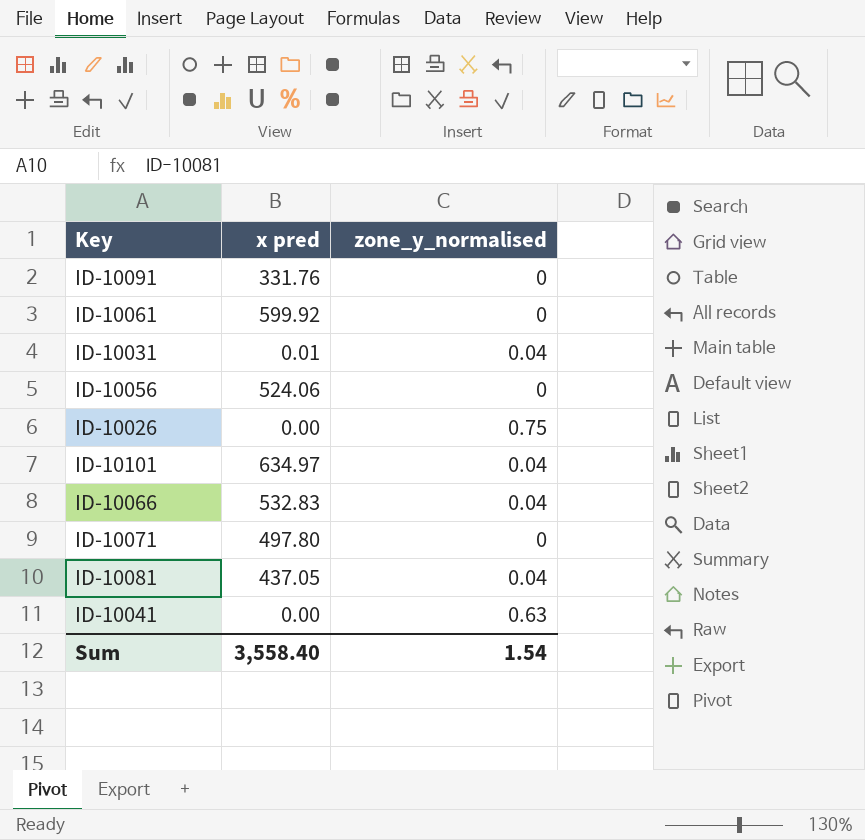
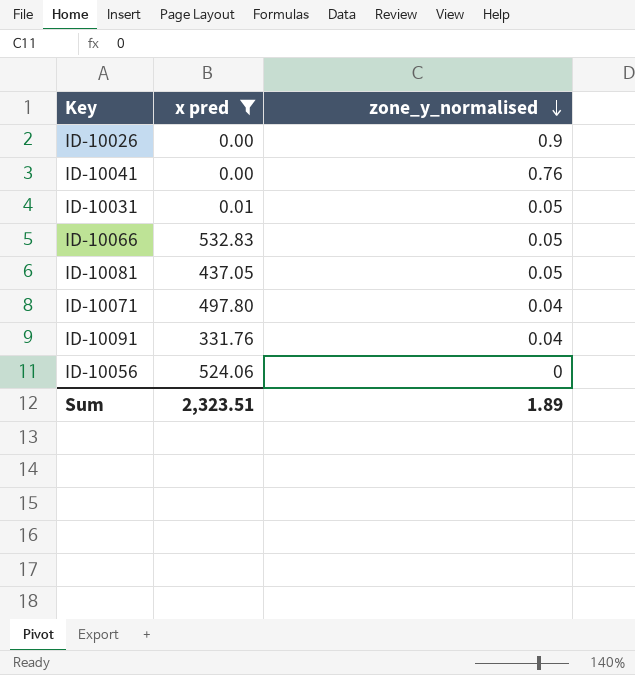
filter: none -> x pred <= 532.83
row order: none -> zone_y_normalised descending
ID-10026 | zone_y_normalised: 0.75 -> 0.9
ID-10041 | zone_y_normalised: 0.63 -> 0.76
ID-10031 | zone_y_normalised: 0.04 -> 0.05
ID-10066 | zone_y_normalised: 0.04 -> 0.05
ID-10081 | zone_y_normalised: 0.04 -> 0.05
ID-10071 | zone_y_normalised: 0 -> 0.04
ID-10091 | zone_y_normalised: 0 -> 0.04
Sum | x pred: 3,558.40 -> 2,323.51
Sum | zone_y_normalised: 1.54 -> 1.89

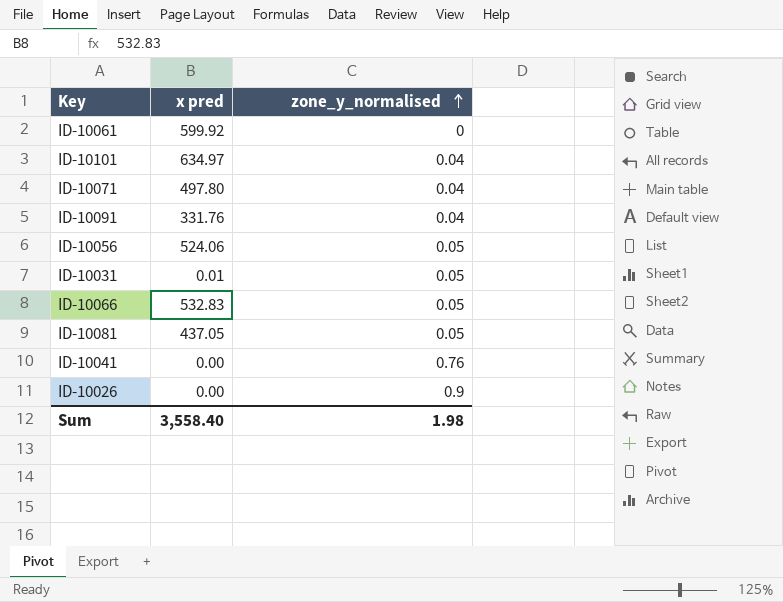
filter: x pred <= 532.83 -> none
row order: zone_y_normalised descending -> zone_y_normalised ascending
ID-10056 | zone_y_normalised: 0 -> 0.05
Sum | x pred: 2,323.51 -> 3,558.40
Sum | zone_y_normalised: 1.89 -> 1.98

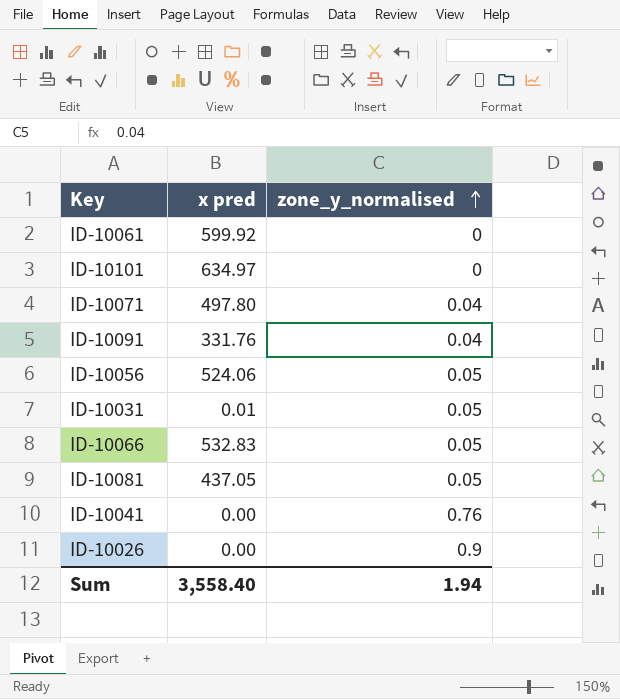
ID-10101 | zone_y_normalised: 0.04 -> 0
Sum | zone_y_normalised: 1.98 -> 1.94

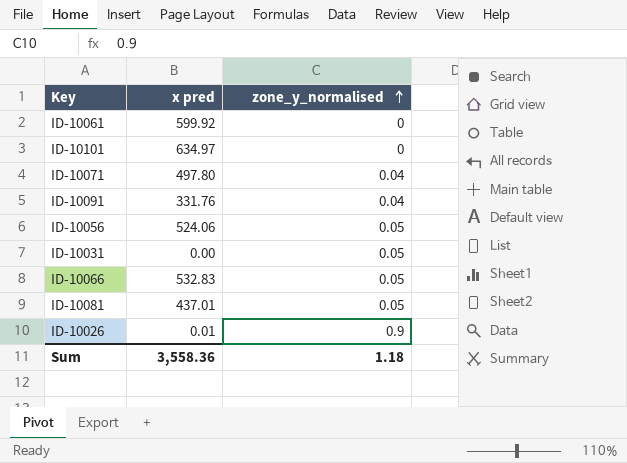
row ID-10041: 0.00 | 0.76 -> none
ID-10031 | x pred: 0.01 -> 0.00
ID-10081 | x pred: 437.05 -> 437.01
ID-10026 | x pred: 0.00 -> 0.01
Sum | x pred: 3,558.40 -> 3,558.36
Sum | zone_y_normalised: 1.94 -> 1.18

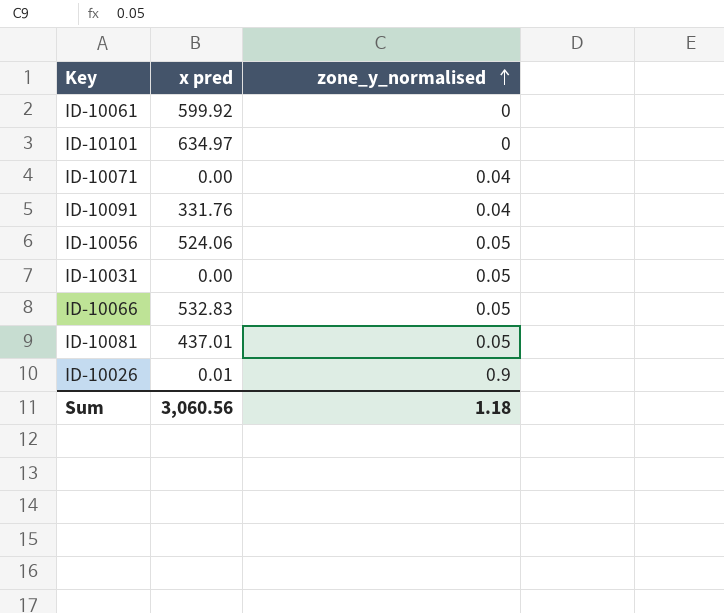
ID-10071 | x pred: 497.80 -> 0.00
Sum | x pred: 3,558.36 -> 3,060.56

